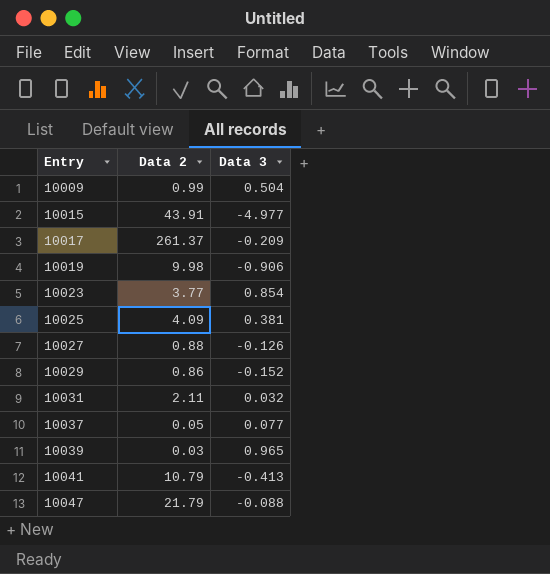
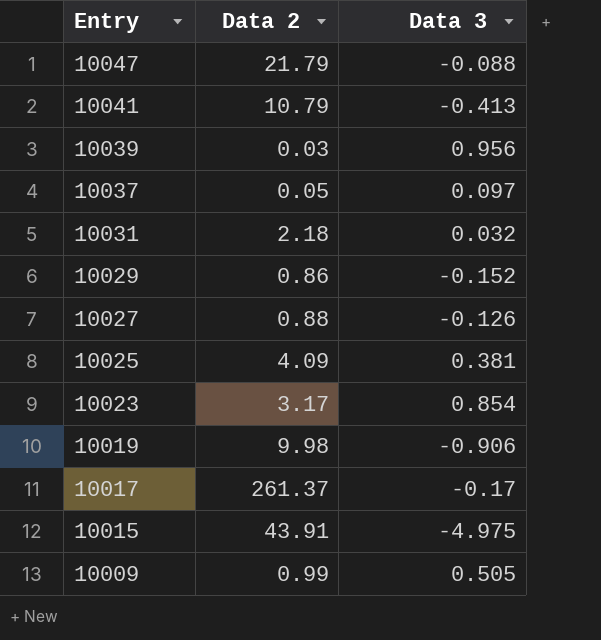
row order: Entry ascending -> Entry descending
10039 | Data 3: 0.965 -> 0.956
10037 | Data 3: 0.077 -> 0.097
10031 | Data 2: 2.11 -> 2.18
10023 | Data 2: 3.77 -> 3.17
10017 | Data 3: -0.209 -> -0.17
10015 | Data 3: -4.977 -> -4.975
10009 | Data 3: 0.504 -> 0.505

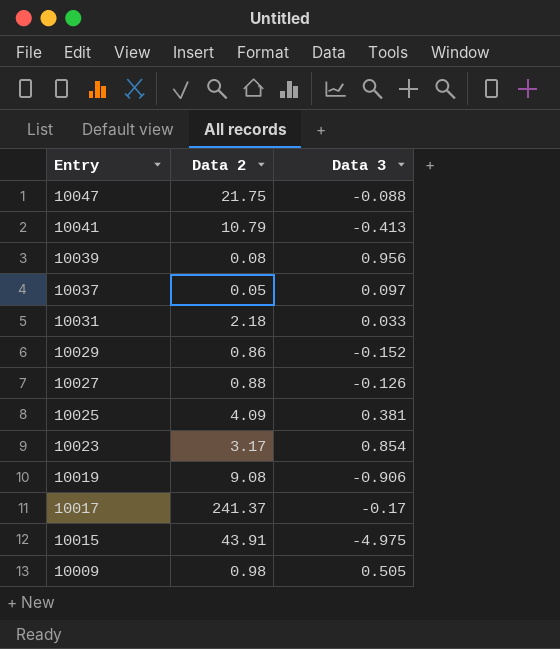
10047 | Data 2: 21.79 -> 21.75
10039 | Data 2: 0.03 -> 0.08
10031 | Data 3: 0.032 -> 0.033
10019 | Data 2: 9.98 -> 9.08
10017 | Data 2: 261.37 -> 241.37
10009 | Data 2: 0.99 -> 0.98

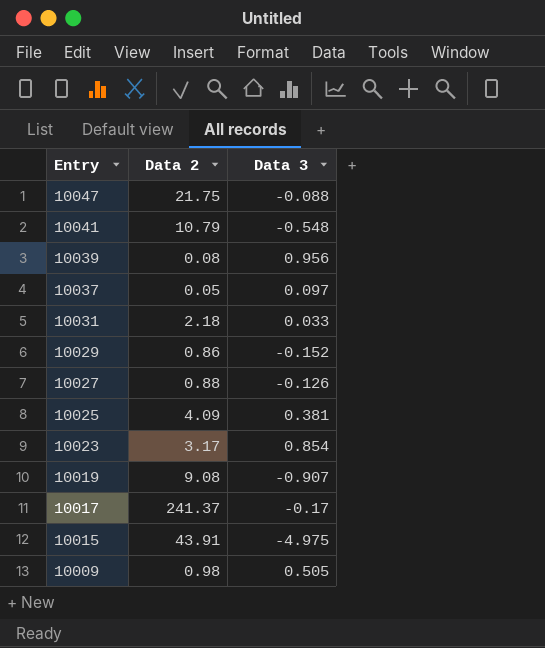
10041 | Data 3: -0.413 -> -0.548
10019 | Data 3: -0.906 -> -0.907

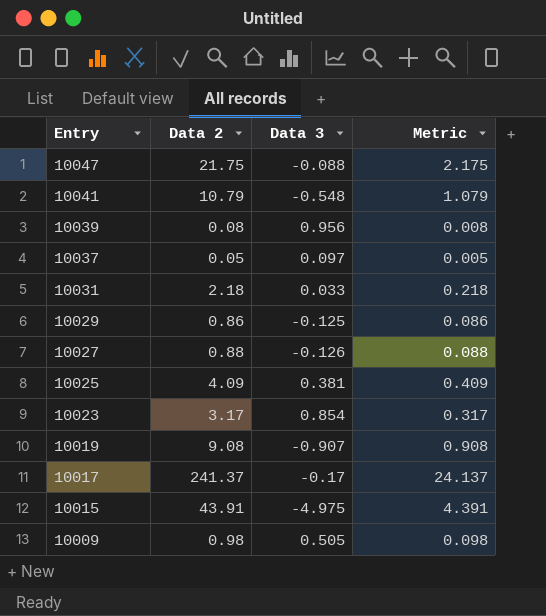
column Metric | formula: none -> [Data 2] * 0.1
10029 | Data 3: -0.152 -> -0.125

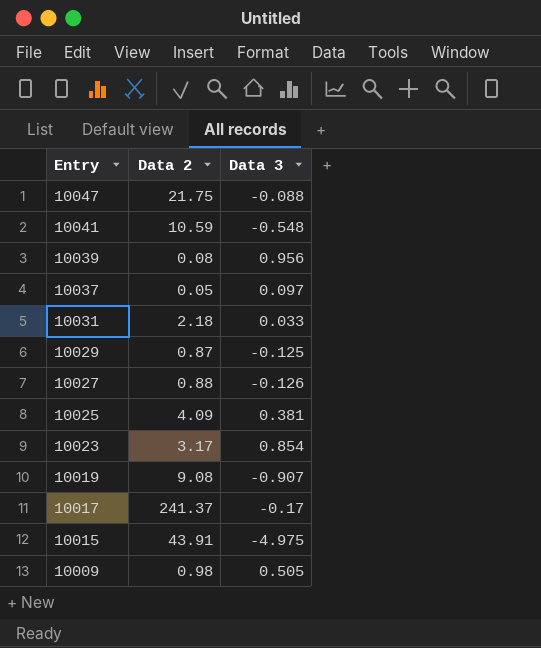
column Metric | formula: [Data 2] * 0.1 -> none
10041 | Data 2: 10.79 -> 10.59
10029 | Data 2: 0.86 -> 0.87

